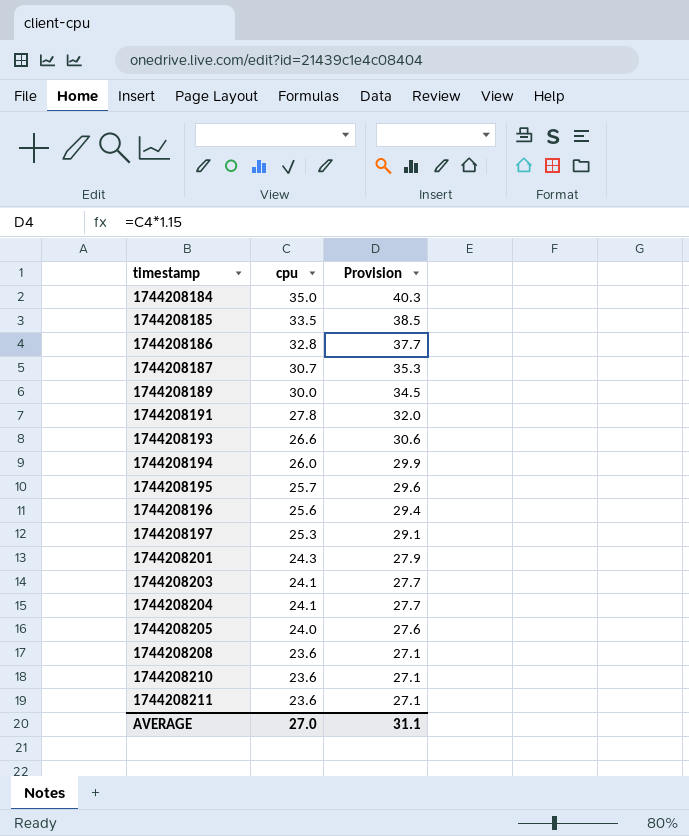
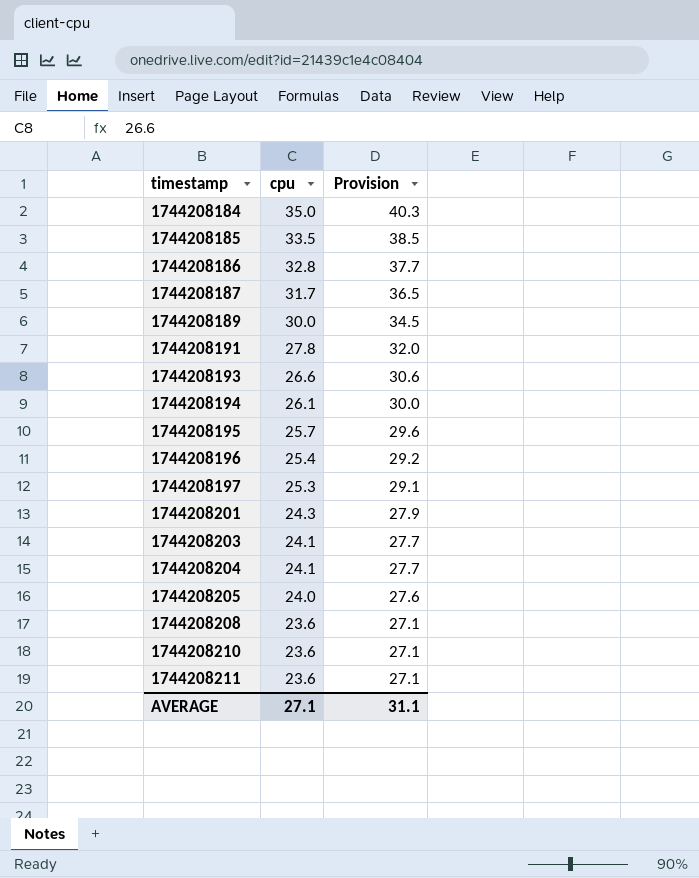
1744208187 | cpu: 30.7 -> 31.7
1744208187 | Provision: 35.3 -> 36.5
1744208194 | cpu: 26.0 -> 26.1
1744208194 | Provision: 29.9 -> 30.0
1744208196 | cpu: 25.6 -> 25.4
1744208196 | Provision: 29.4 -> 29.2
AVERAGE | cpu: 27.0 -> 27.1

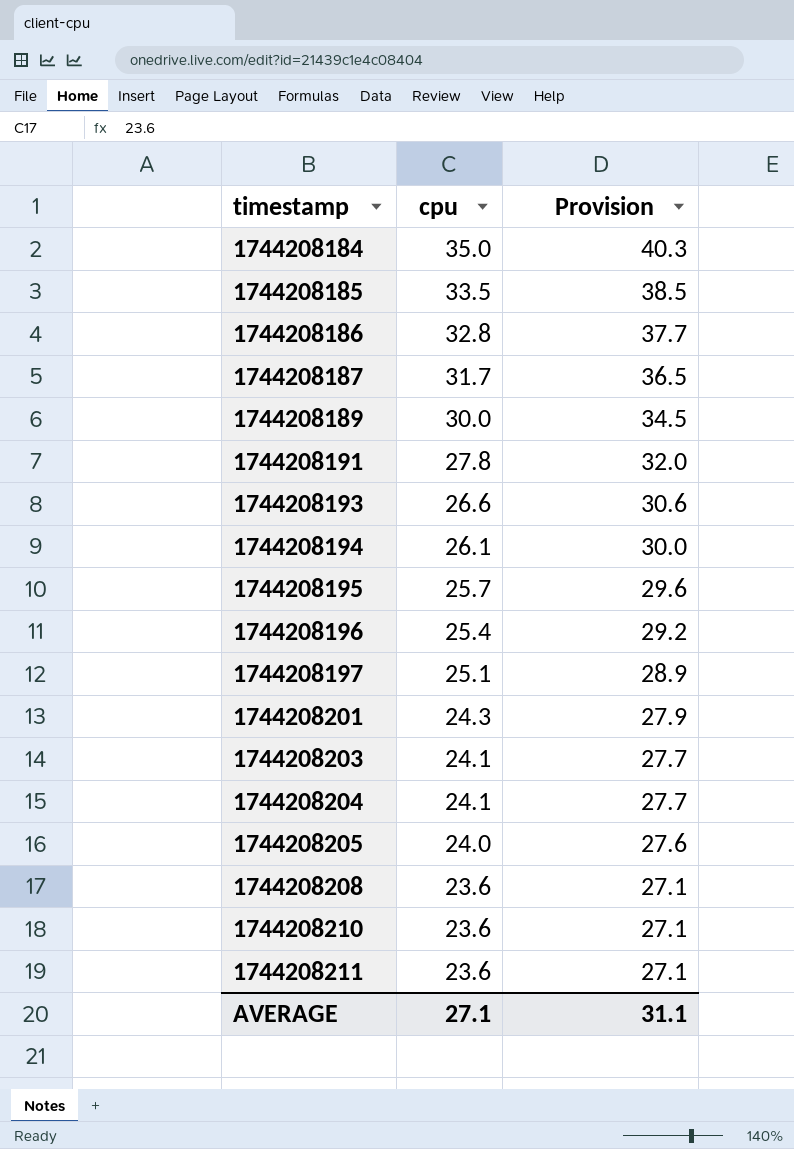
1744208197 | cpu: 25.3 -> 25.1
1744208197 | Provision: 29.1 -> 28.9

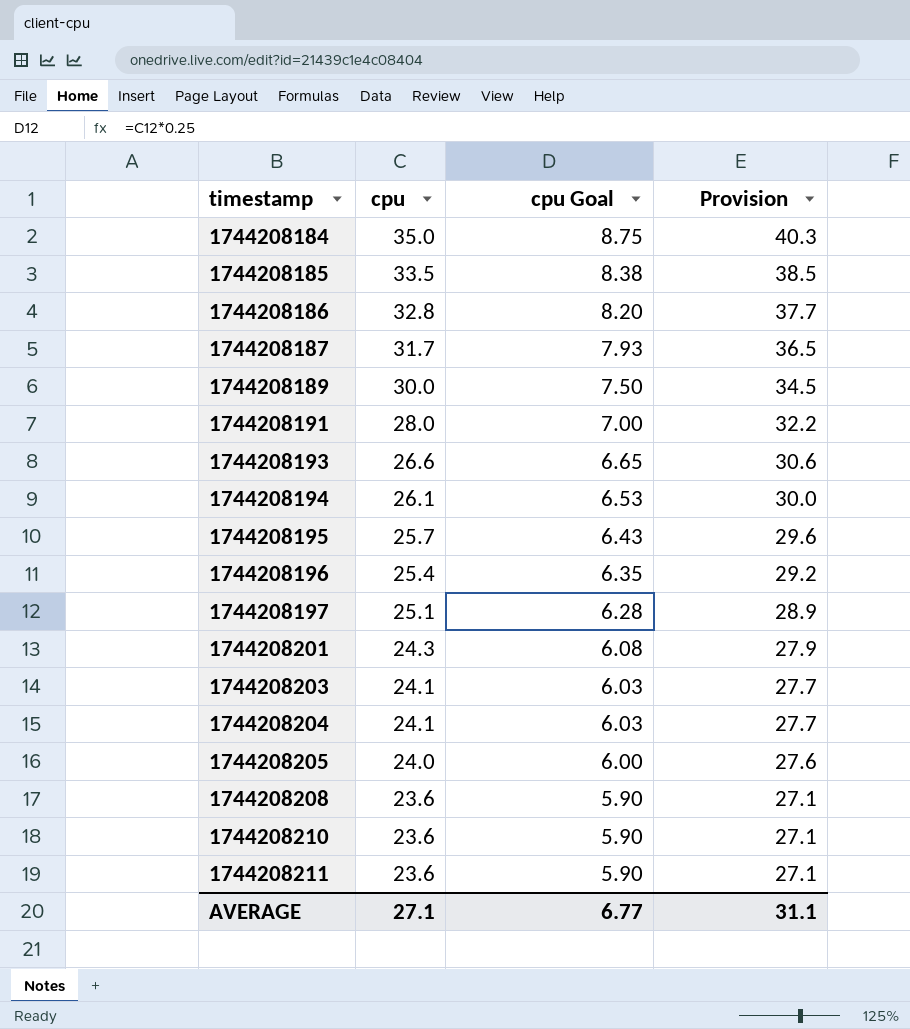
column cpu Goal | formula: none -> [cpu] * 0.25
1744208191 | cpu: 27.8 -> 28.0
1744208191 | Provision: 32.0 -> 32.2

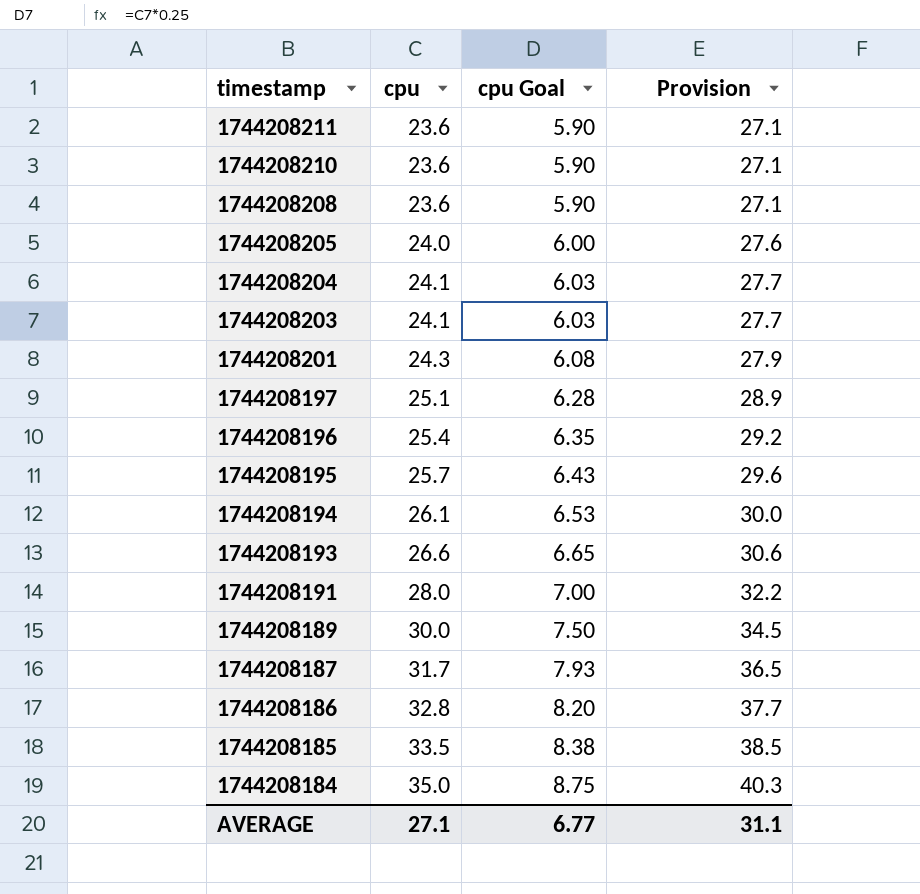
row order: timestamp ascending -> timestamp descending

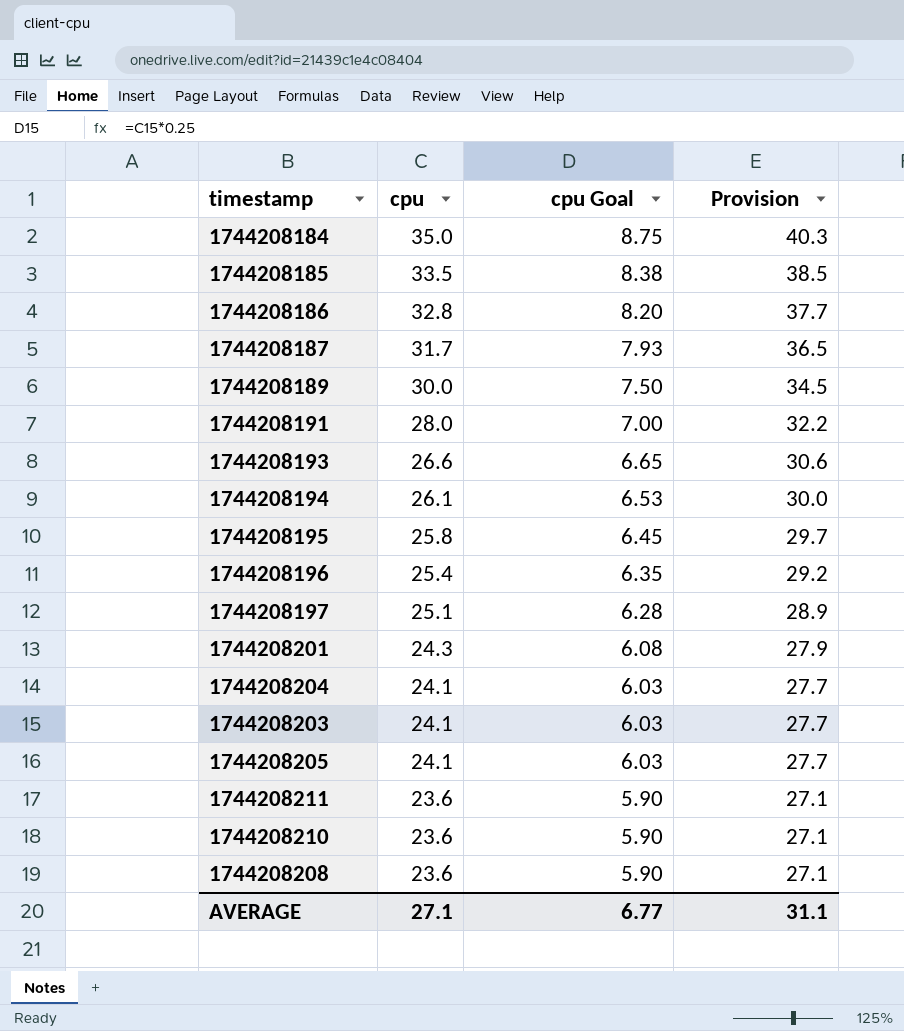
row order: timestamp descending -> cpu descending
1744208195 | cpu: 25.7 -> 25.8
1744208195 | cpu Goal: 6.43 -> 6.45
1744208195 | Provision: 29.6 -> 29.7
1744208205 | cpu: 24.0 -> 24.1
1744208205 | cpu Goal: 6.00 -> 6.03
1744208205 | Provision: 27.6 -> 27.7

